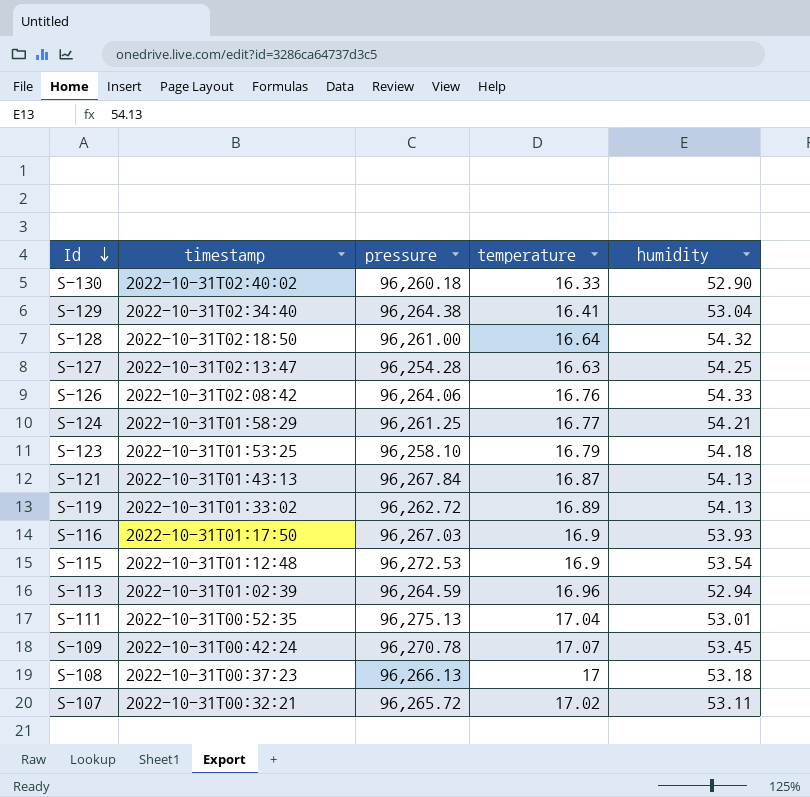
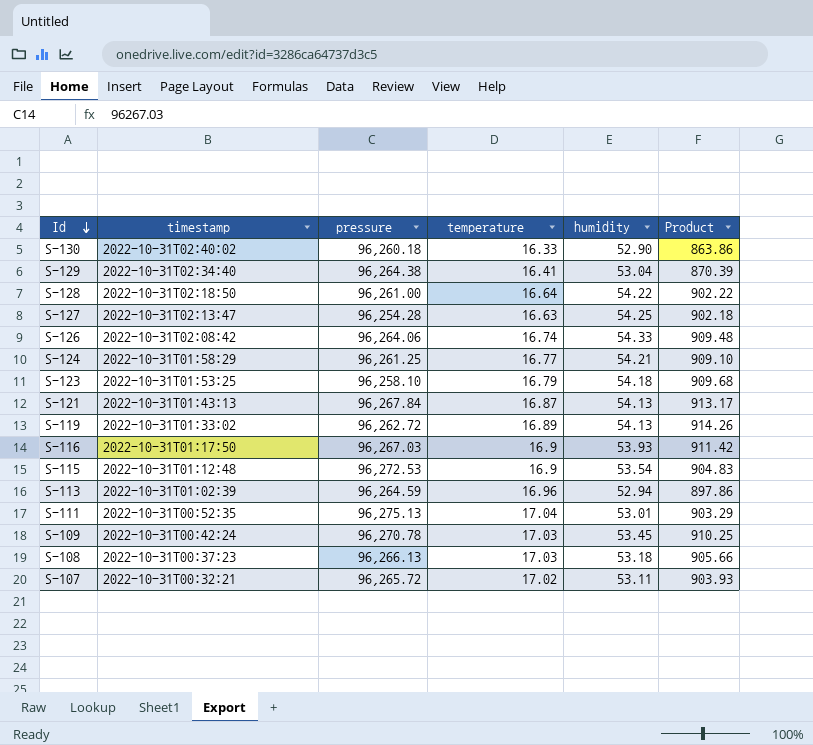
column Product | formula: none -> [temperature] * [humidity]
S-128 | humidity: 54.32 -> 54.22
S-126 | temperature: 16.76 -> 16.74
S-109 | temperature: 17.07 -> 17.03
S-108 | temperature: 17 -> 17.03

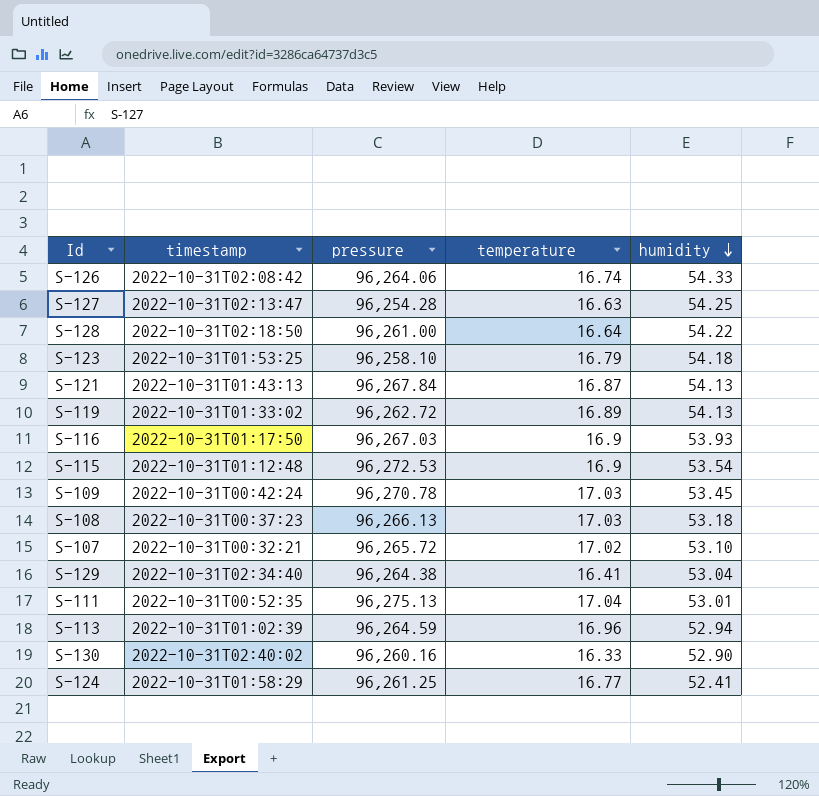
row order: Id descending -> humidity descending
column Product | formula: [temperature] * [humidity] -> none
S-107 | humidity: 53.11 -> 53.10
S-130 | pressure: 96,260.18 -> 96,260.16
S-124 | humidity: 54.21 -> 52.41

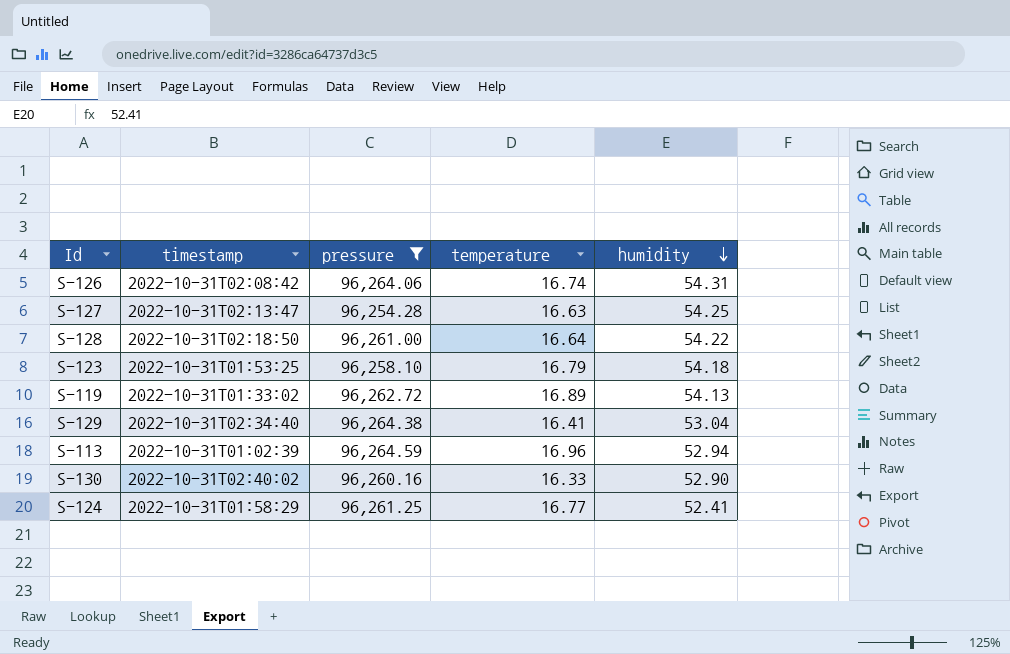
filter: none -> pressure <= 96,264.59
S-126 | humidity: 54.33 -> 54.31

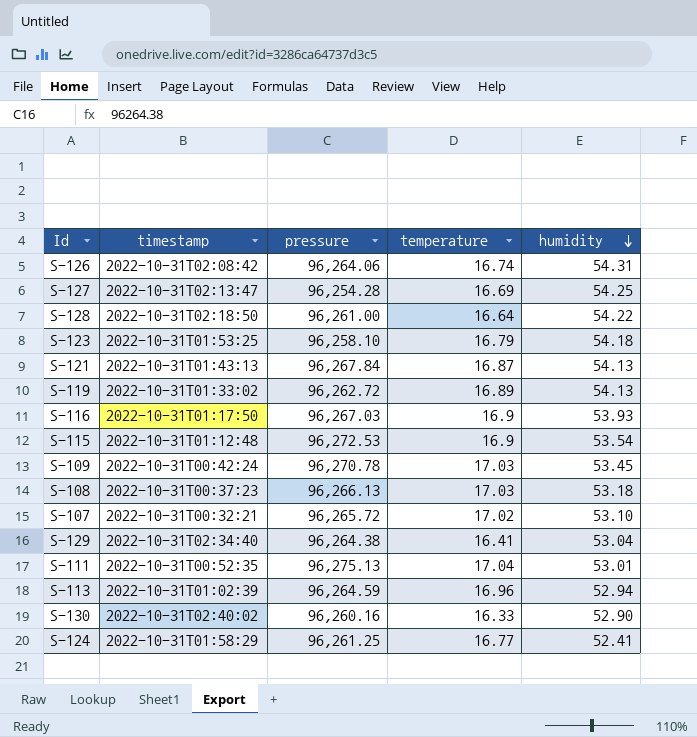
filter: pressure <= 96,264.59 -> none
S-127 | temperature: 16.63 -> 16.69

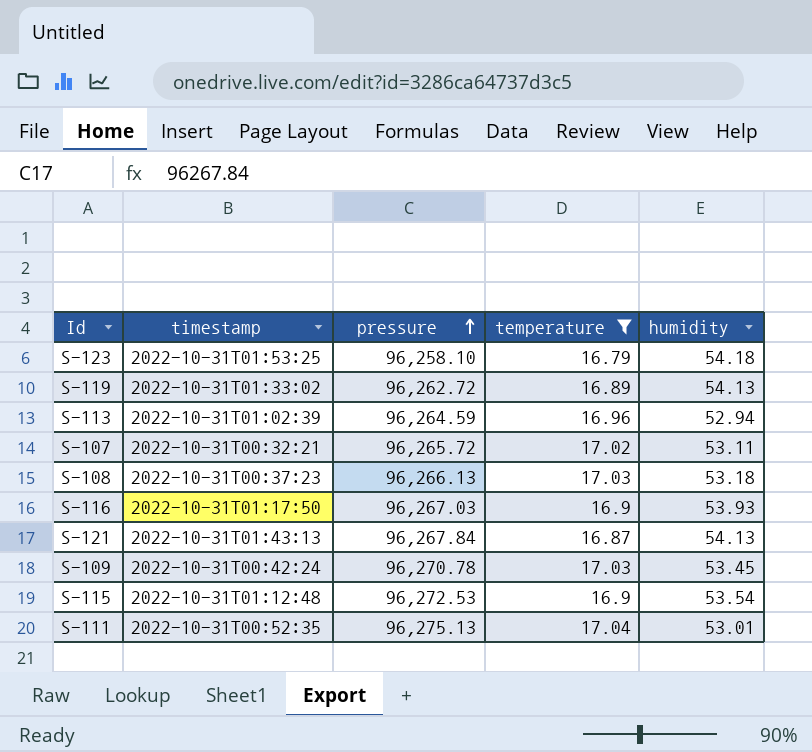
filter: none -> temperature >= 16.79
row order: humidity descending -> pressure ascending
S-107 | humidity: 53.10 -> 53.11

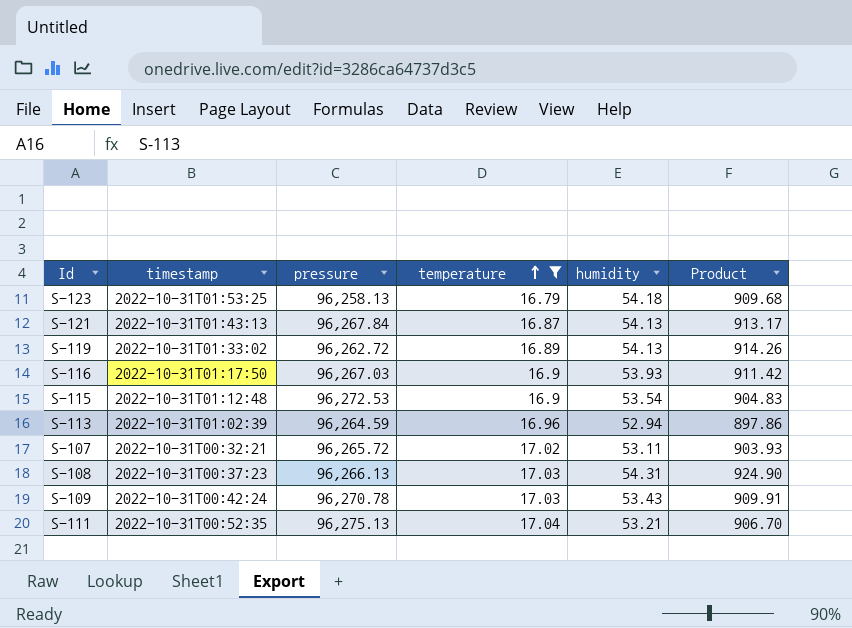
row order: pressure ascending -> temperature ascending
column Product | formula: none -> [temperature] * [humidity]
S-123 | pressure: 96,258.10 -> 96,258.13
S-108 | humidity: 53.18 -> 54.31
S-109 | humidity: 53.45 -> 53.43
S-111 | humidity: 53.01 -> 53.21

